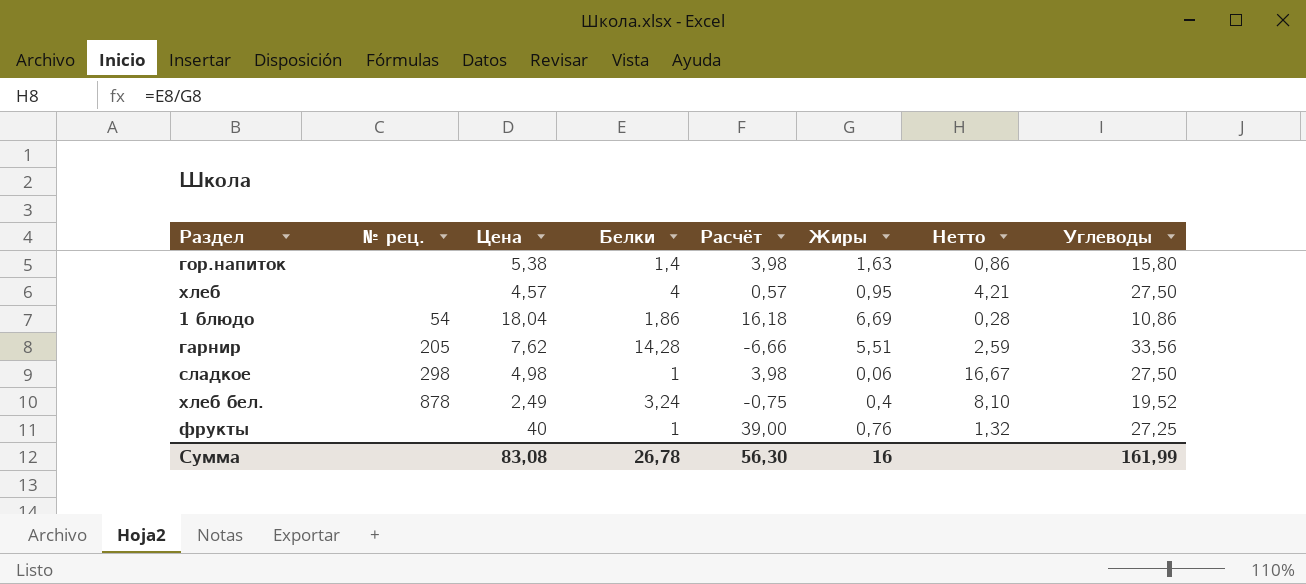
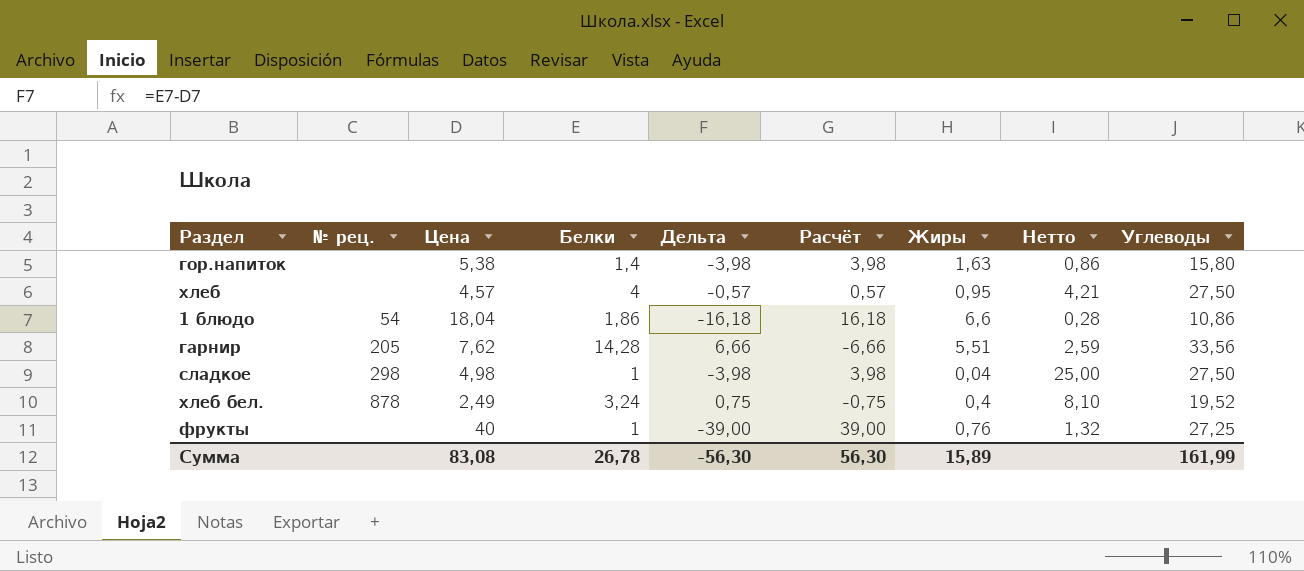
column Дельта | formula: none -> [Белки] - [Цена]
1 блюдо | Жиры: 6,69 -> 6,6
сладкое | Жиры: 0,06 -> 0,04
сладкое | Нетто: 16,67 -> 25,00
Сумма | Жиры: 16 -> 15,89

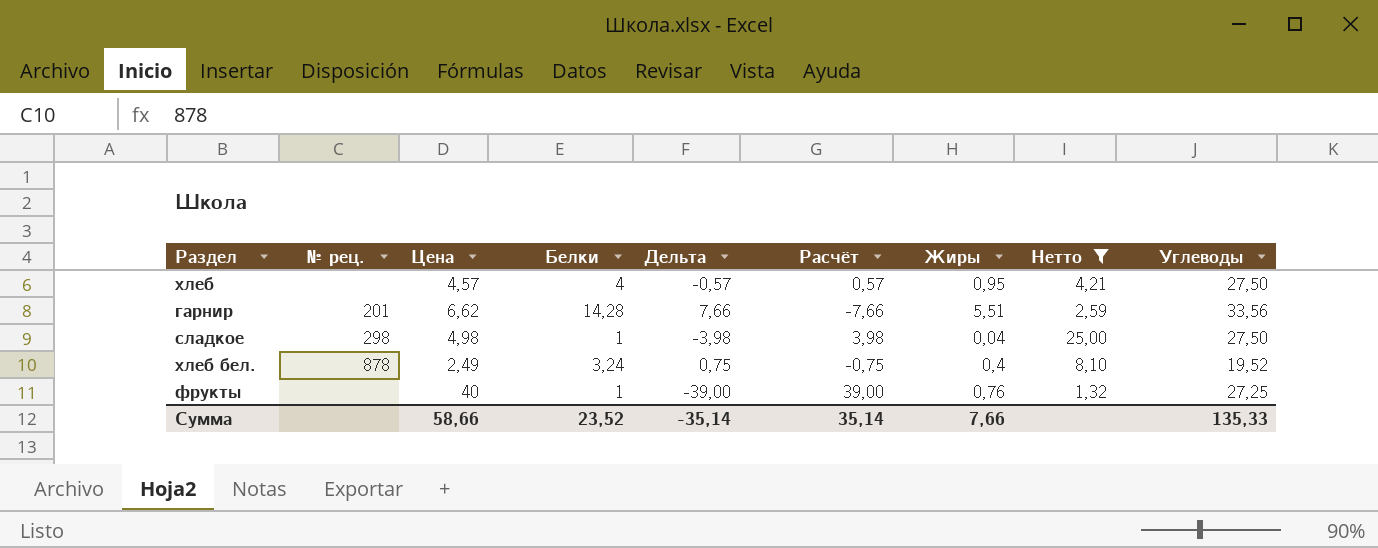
filter: none -> Нетто >= 1,32
гарнир | № рец.: 205 -> 201
гарнир | Цена: 7,62 -> 6,62
гарнир | Дельта: 6,66 -> 7,66
гарнир | Расчёт: -6,66 -> -7,66
Сумма | Цена: 83,08 -> 58,66
Сумма | Белки: 26,78 -> 23,52
Сумма | Дельта: -56,30 -> -35,14
Сумма | Расчёт: 56,30 -> 35,14
Сумма | Жиры: 15,89 -> 7,66
Сумма | Углеводы: 161,99 -> 135,33

